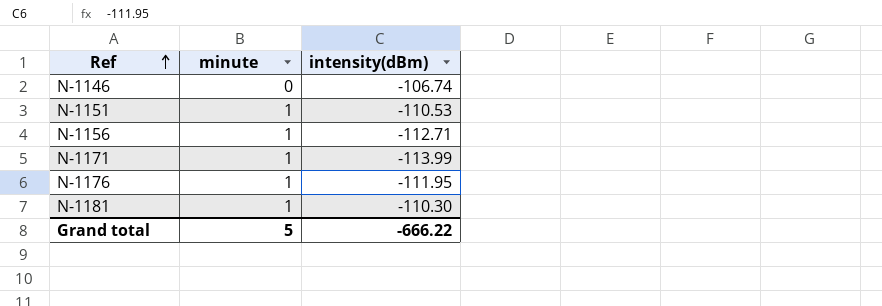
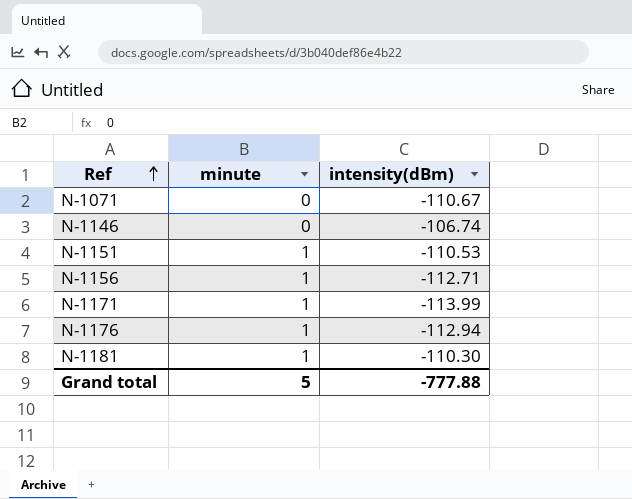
row N-1071: none -> 0 | -110.67
N-1176 | intensity(dBm): -111.95 -> -112.94
Grand total | intensity(dBm): -666.22 -> -777.88

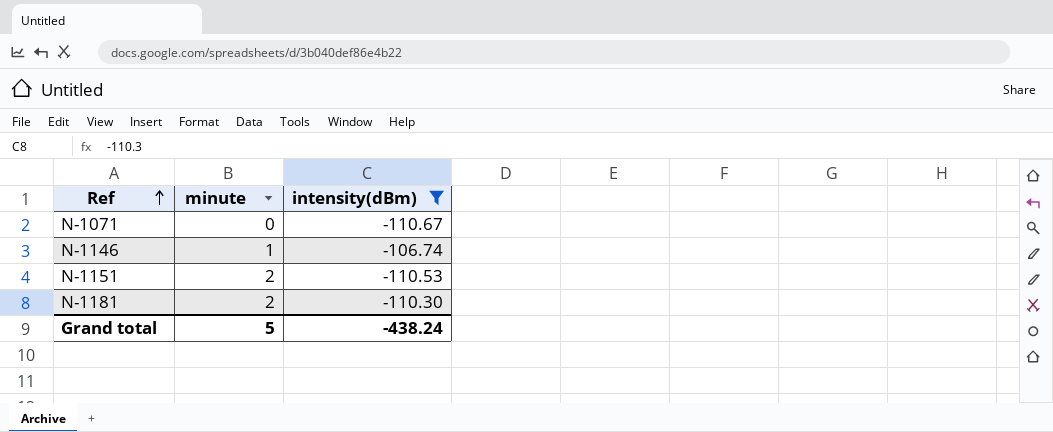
filter: none -> intensity(dBm) >= -110.67
N-1146 | minute: 0 -> 1
N-1151 | minute: 1 -> 2
N-1181 | minute: 1 -> 2
Grand total | intensity(dBm): -777.88 -> -438.24

